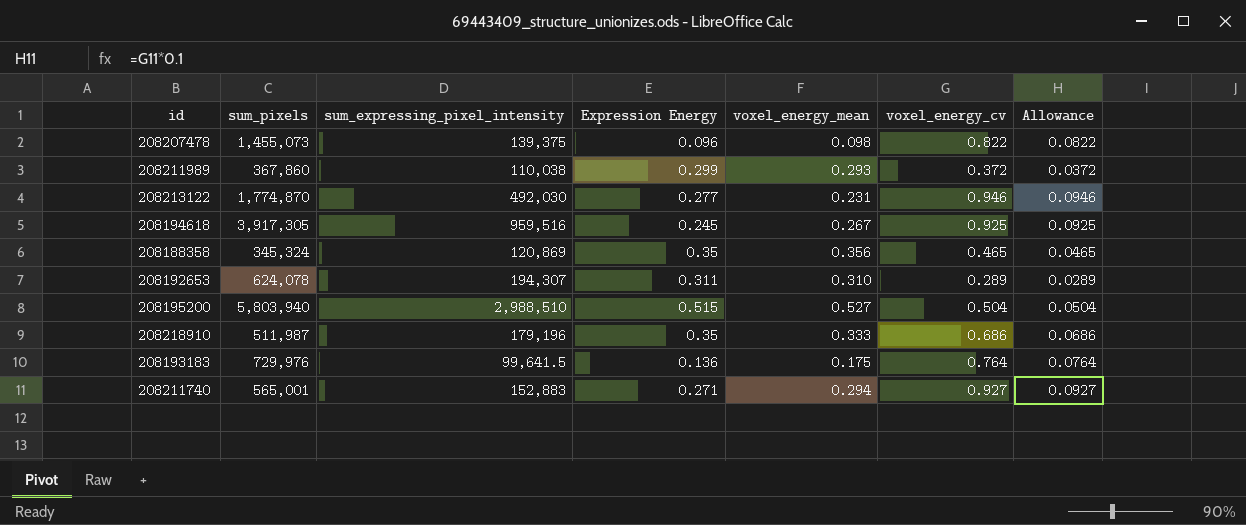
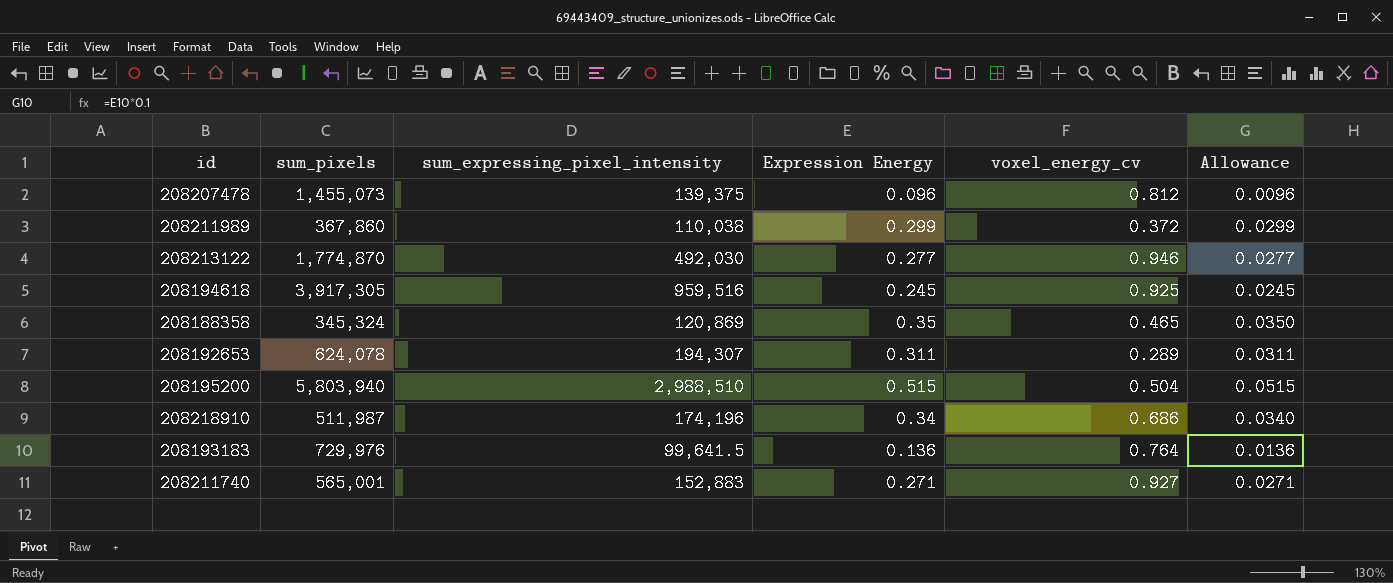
column voxel_energy_mean | position: 5 -> none
column Allowance | formula: [voxel_energy_cv] * 0.1 -> [Expression Energy] * 0.1
208207478 | voxel_energy_cv: 0.822 -> 0.812
208218910 | sum_expressing_pixel_intensity: 179,196 -> 174,196
208218910 | Expression Energy: 0.35 -> 0.34

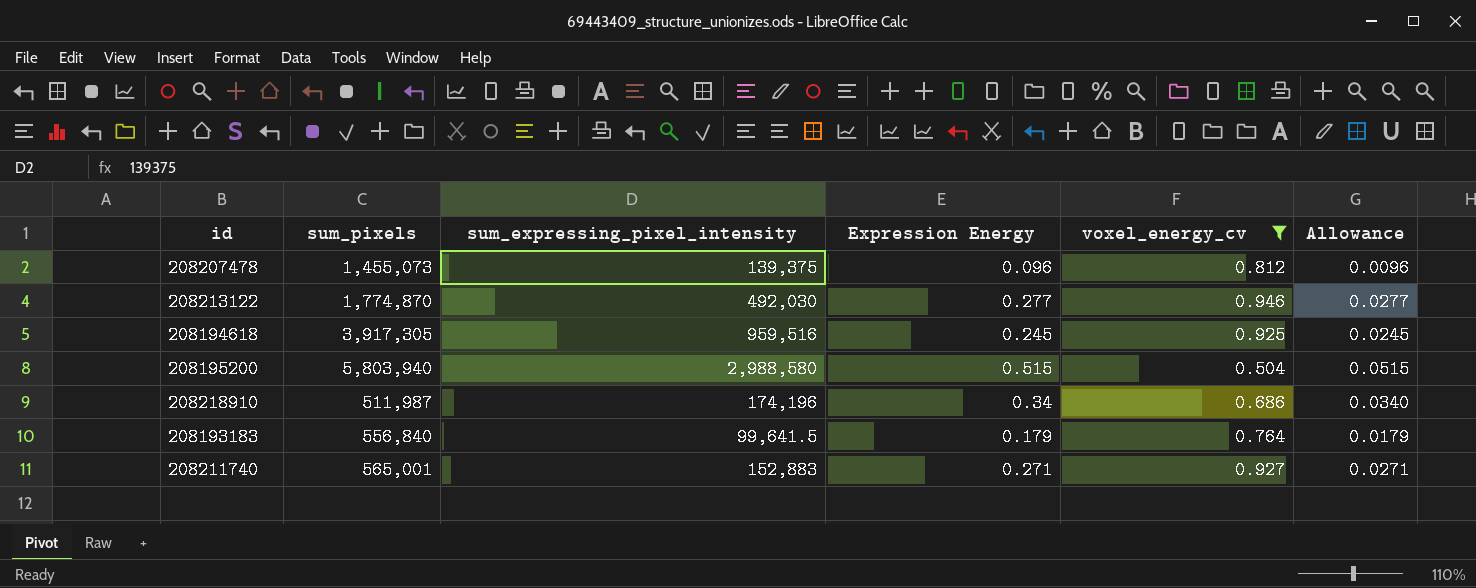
filter: none -> voxel_energy_cv >= 0.504
208195200 | sum_expressing_pixel_intensity: 2,988,510 -> 2,988,580
208193183 | sum_pixels: 729,976 -> 556,840
208193183 | Expression Energy: 0.136 -> 0.179
208193183 | Allowance: 0.0136 -> 0.0179

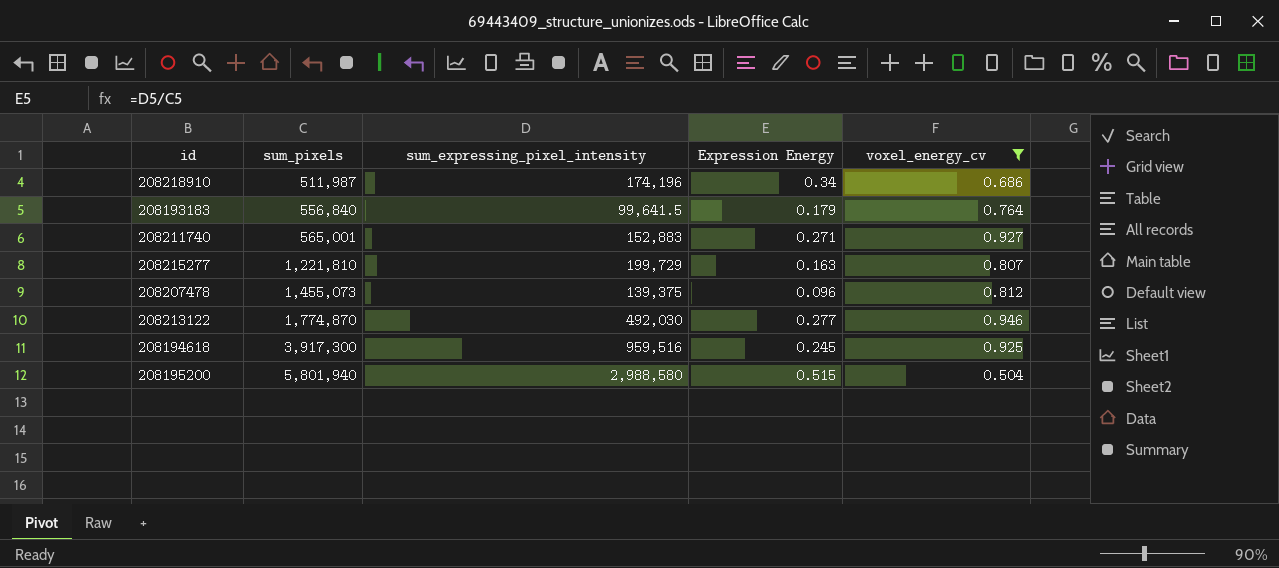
row order: none -> sum_pixels ascending
column Allowance | formula: [Expression Energy] * 0.1 -> none
row 208215277: none -> 1,221,810 | 199,729 | 0.163 | 0.807
208194618 | sum_pixels: 3,917,305 -> 3,917,300
208195200 | sum_pixels: 5,803,940 -> 5,801,940

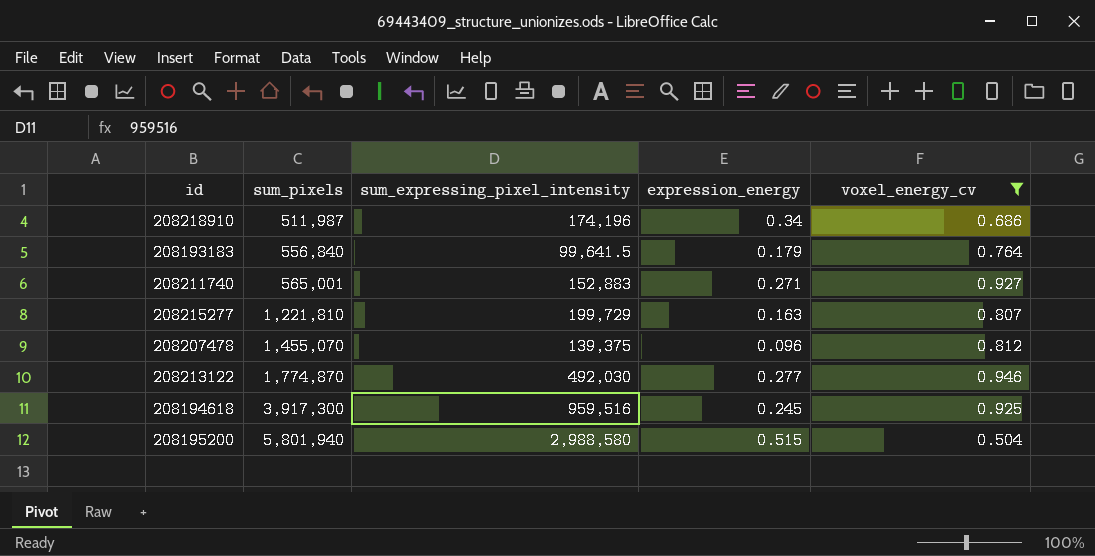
column name: Expression Energy -> expression_energy
208207478 | sum_pixels: 1,455,073 -> 1,455,070

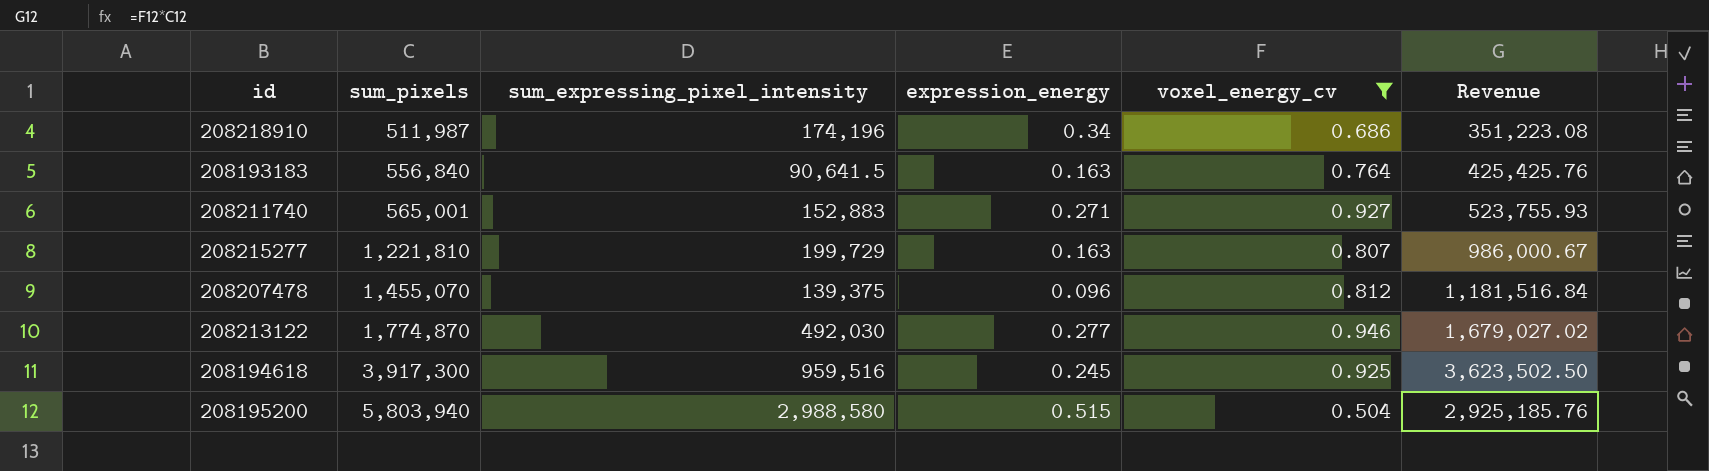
column Revenue | formula: none -> [sum_pixels] * [voxel_energy_cv]
208193183 | sum_expressing_pixel_intensity: 99,641.5 -> 90,641.5
208193183 | expression_energy: 0.179 -> 0.163
208195200 | sum_pixels: 5,801,940 -> 5,803,940

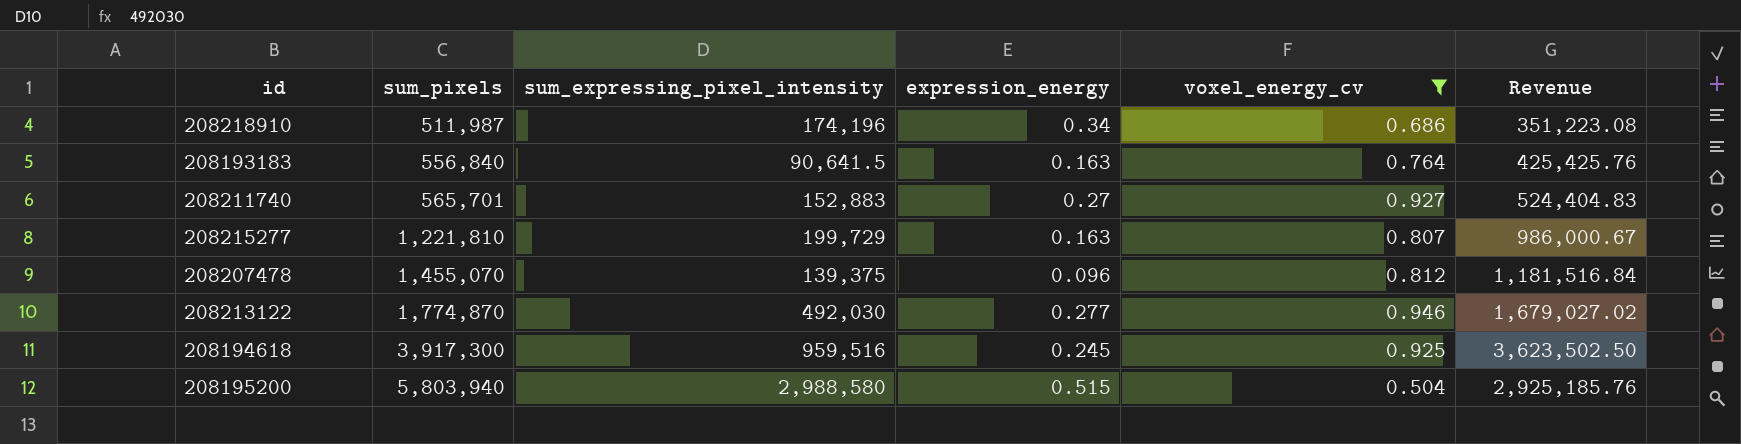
208211740 | sum_pixels: 565,001 -> 565,701
208211740 | expression_energy: 0.271 -> 0.27
208211740 | Revenue: 523,755.93 -> 524,404.83

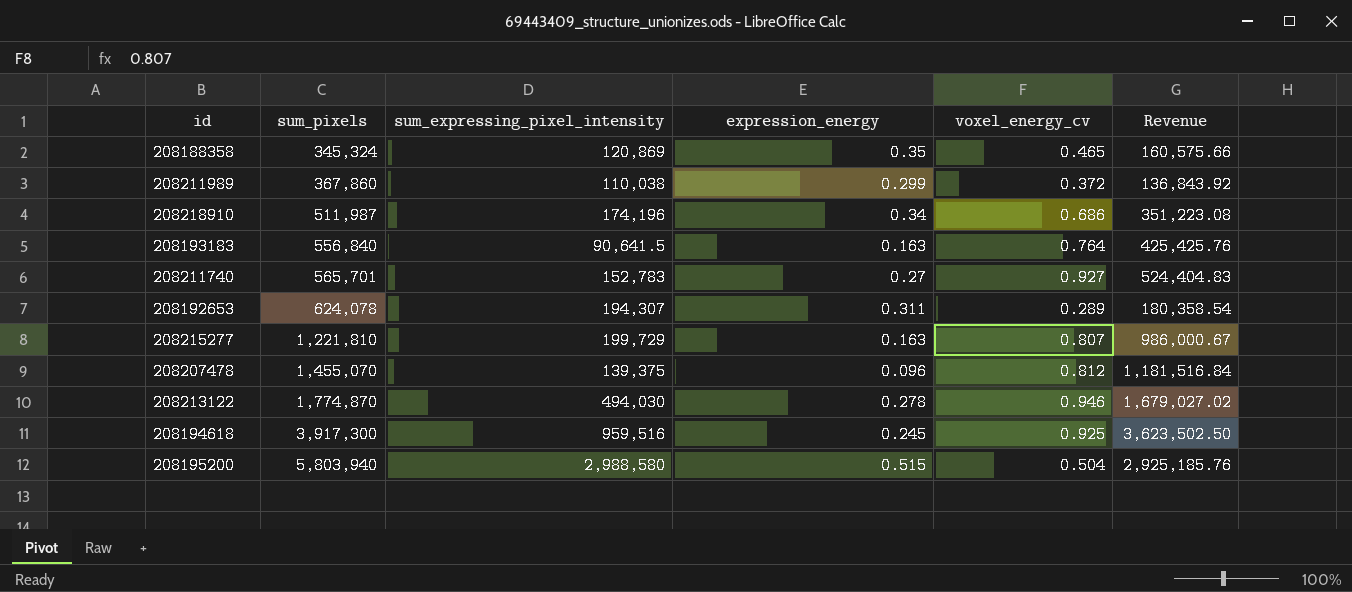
filter: voxel_energy_cv >= 0.504 -> none
208211740 | sum_expressing_pixel_intensity: 152,883 -> 152,783
208213122 | sum_expressing_pixel_intensity: 492,030 -> 494,030
208213122 | expression_energy: 0.277 -> 0.278

